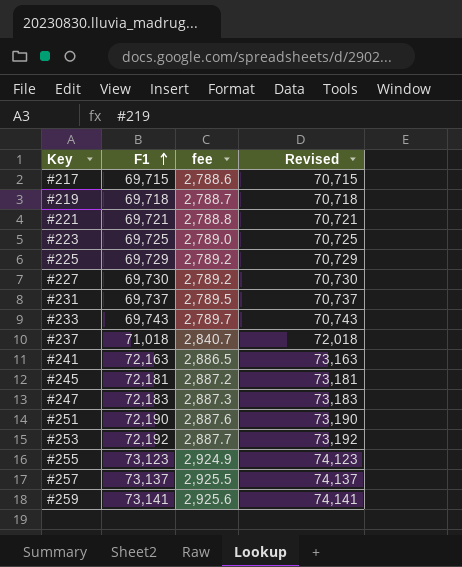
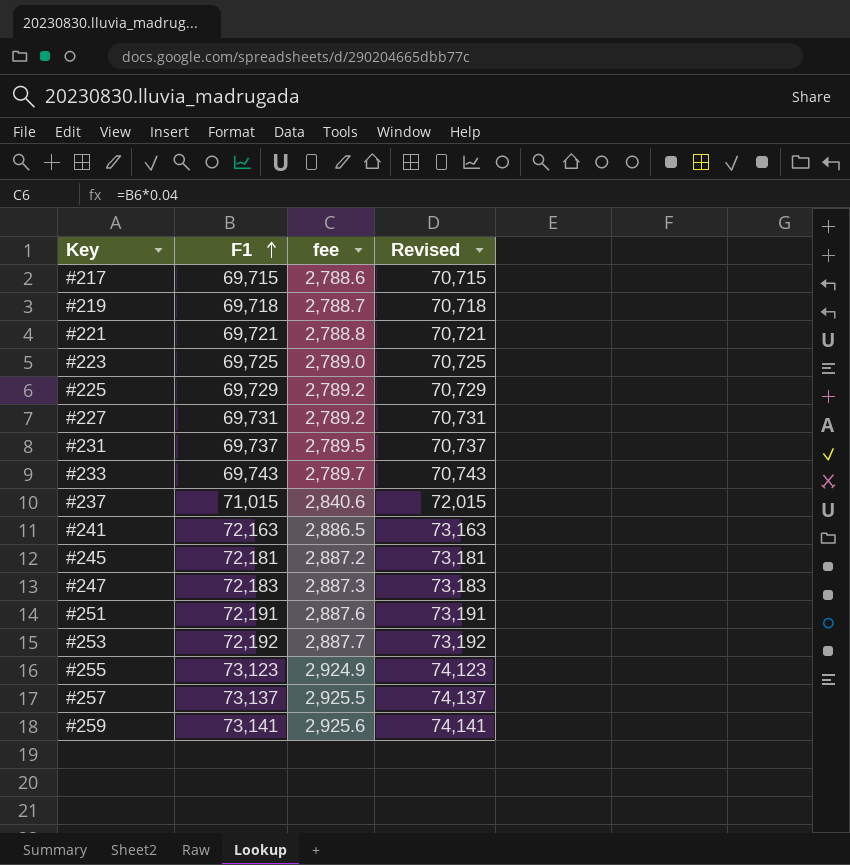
#227 | F1: 69,730 -> 69,731
#227 | Revised: 70,730 -> 70,731
#237 | F1: 71,018 -> 71,015
#237 | fee: 2,840.7 -> 2,840.6
#237 | Revised: 72,018 -> 72,015
#251 | F1: 72,190 -> 72,191
#251 | Revised: 73,190 -> 73,191

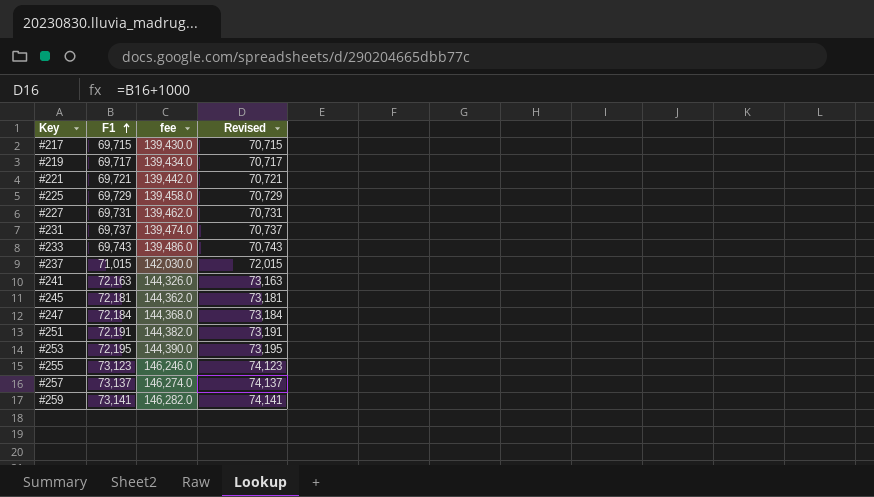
column fee | formula: [F1] * 0.04 -> [F1] * 2
row #223: 69,725 | 2,789.0 | 70,725 -> none
#219 | F1: 69,718 -> 69,717
#219 | Revised: 70,718 -> 70,717
#247 | F1: 72,183 -> 72,184
#247 | Revised: 73,183 -> 73,184
#253 | F1: 72,192 -> 72,195
#253 | Revised: 73,192 -> 73,195

